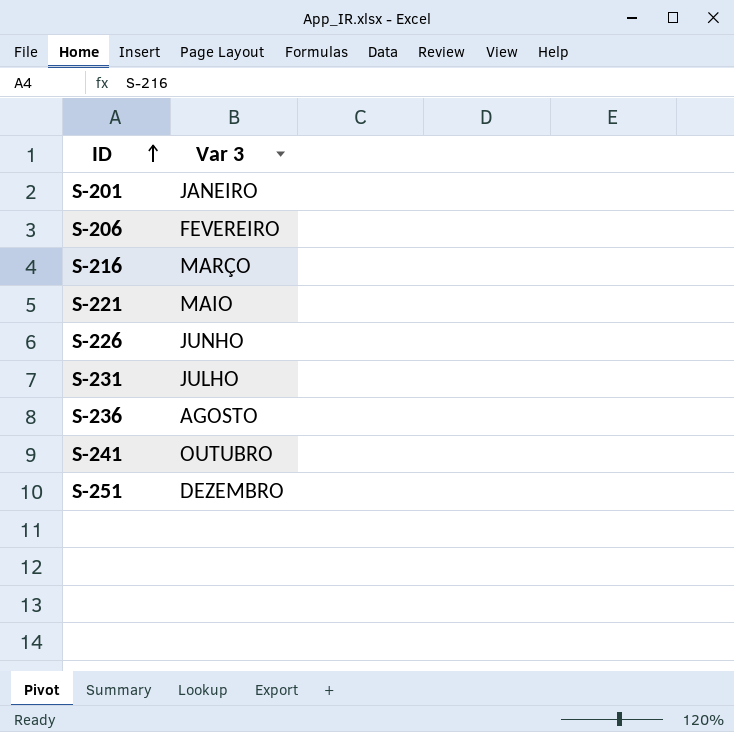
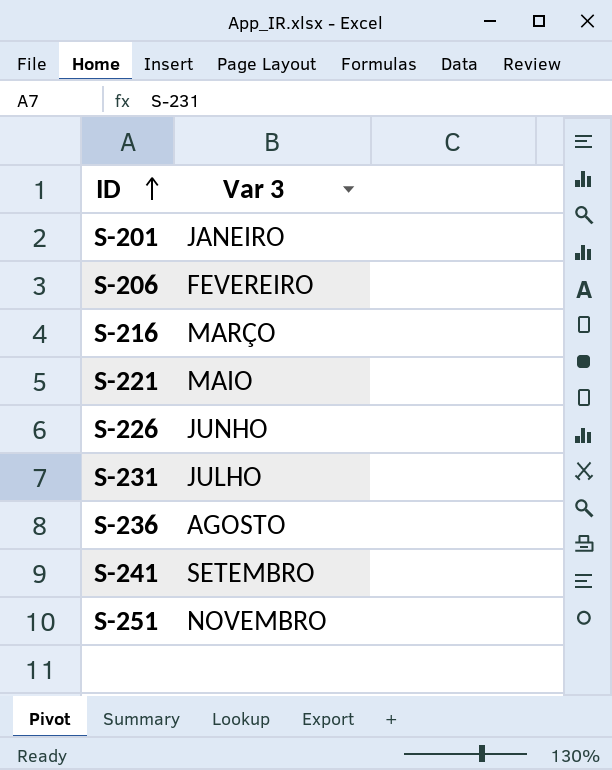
S-241 | Var 3: OUTUBRO -> SETEMBRO
S-251 | Var 3: DEZEMBRO -> NOVEMBRO

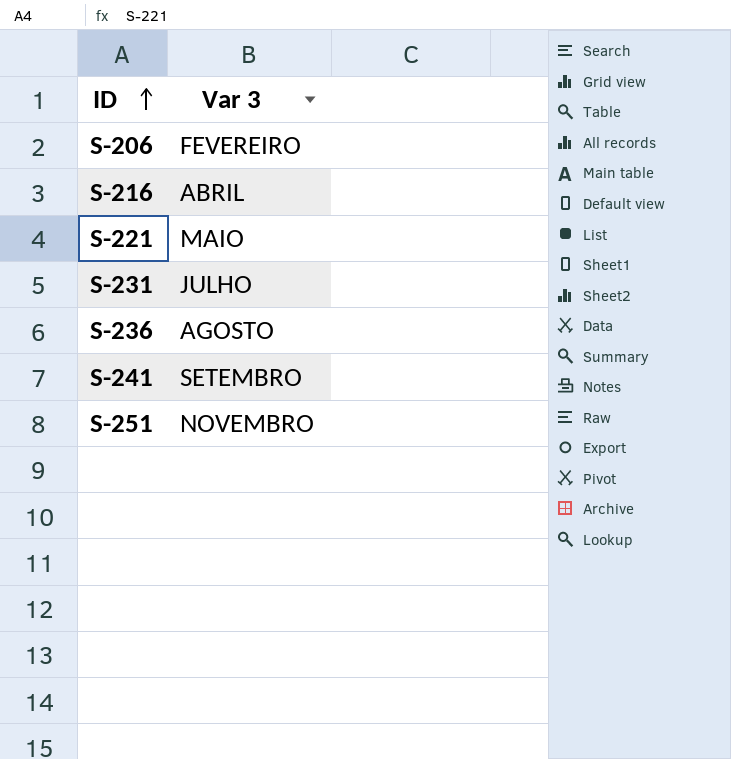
row S-201: JANEIRO -> none
row S-226: JUNHO -> none
S-216 | Var 3: MARÇO -> ABRIL

